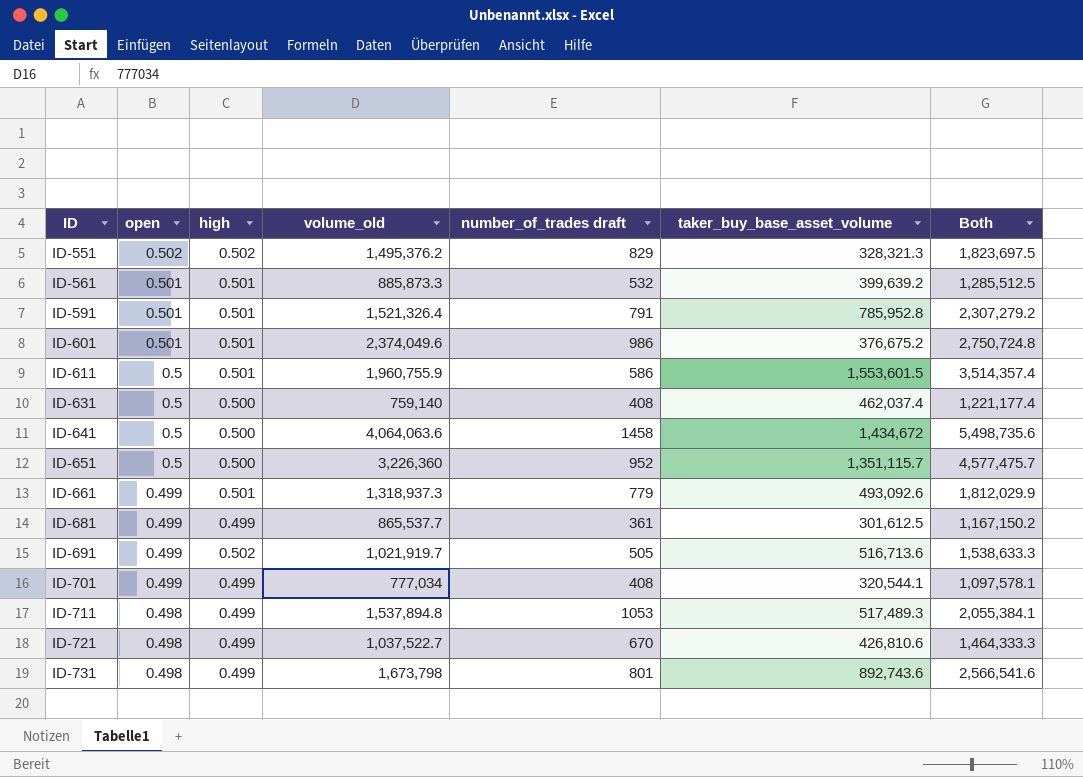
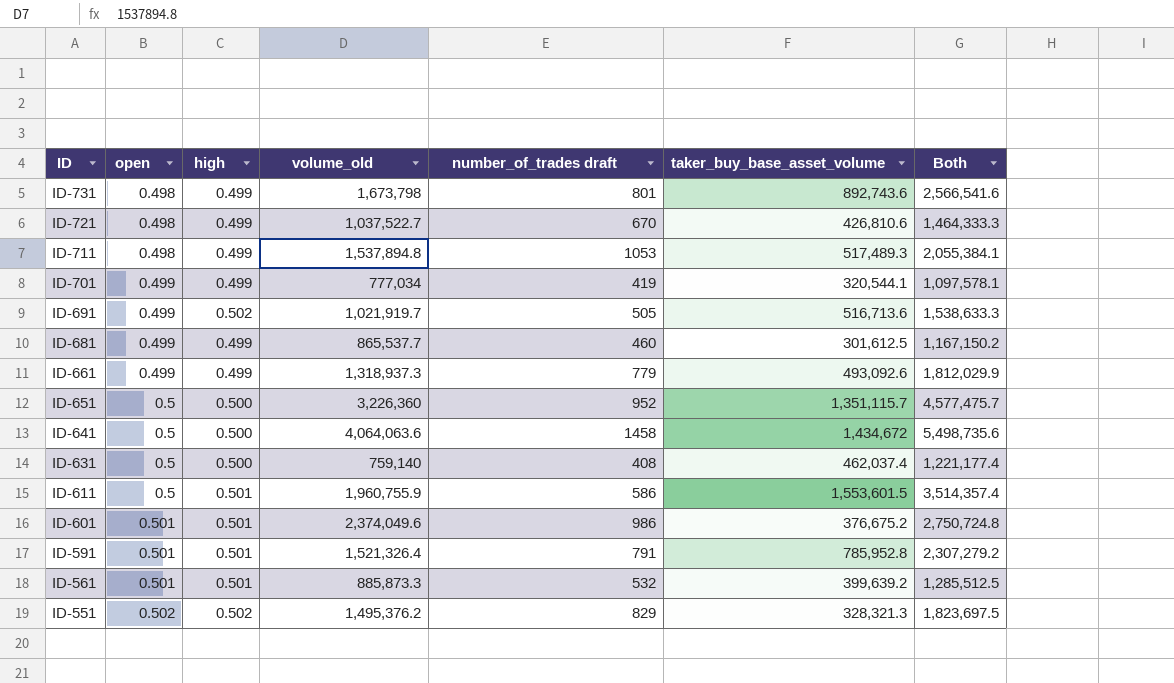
row order: ID ascending -> ID descending
ID-701 | number_of_trades draft: 408 -> 419
ID-681 | number_of_trades draft: 361 -> 460
ID-661 | high: 0.501 -> 0.499

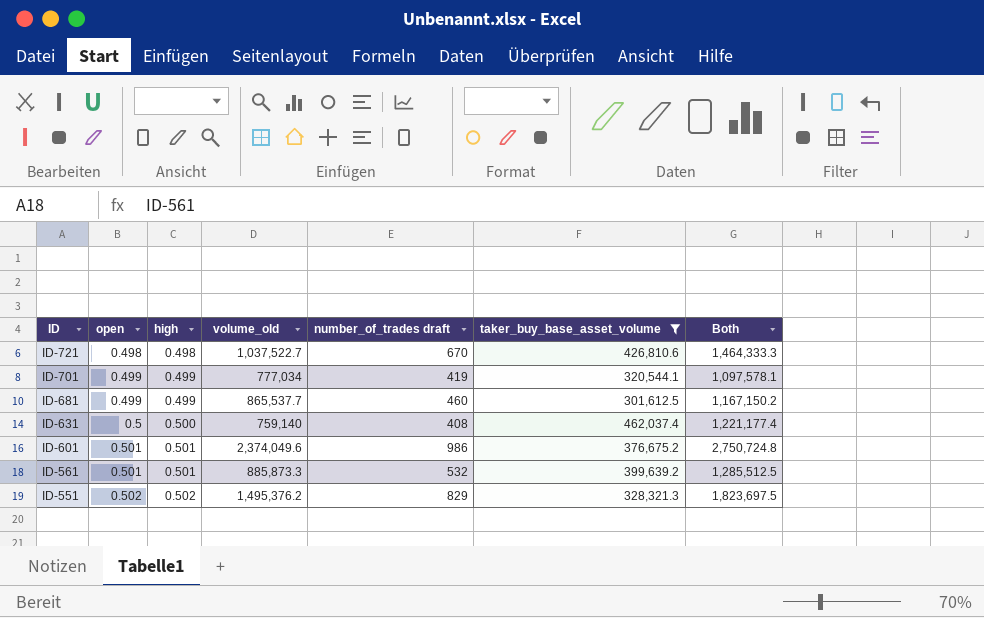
filter: none -> taker_buy_base_asset_volume <= 462,037.4
ID-721 | high: 0.499 -> 0.498

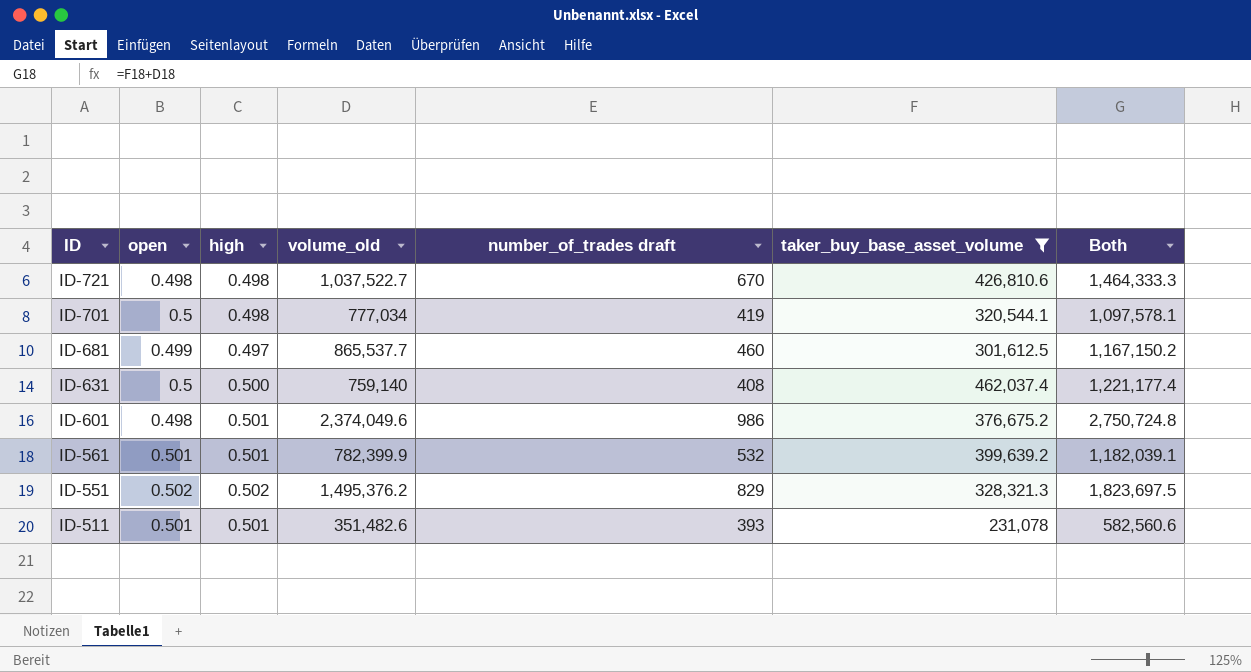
ID-701 | open: 0.499 -> 0.5
ID-701 | high: 0.499 -> 0.498
ID-681 | high: 0.499 -> 0.497
ID-601 | open: 0.501 -> 0.498
ID-561 | volume_old: 885,873.3 -> 782,399.9
ID-561 | Both: 1,285,512.5 -> 1,182,039.1
row ID-511: none -> 0.501 | 0.501 | 351,482.6 | 393 | 231,078 | 582,560.6

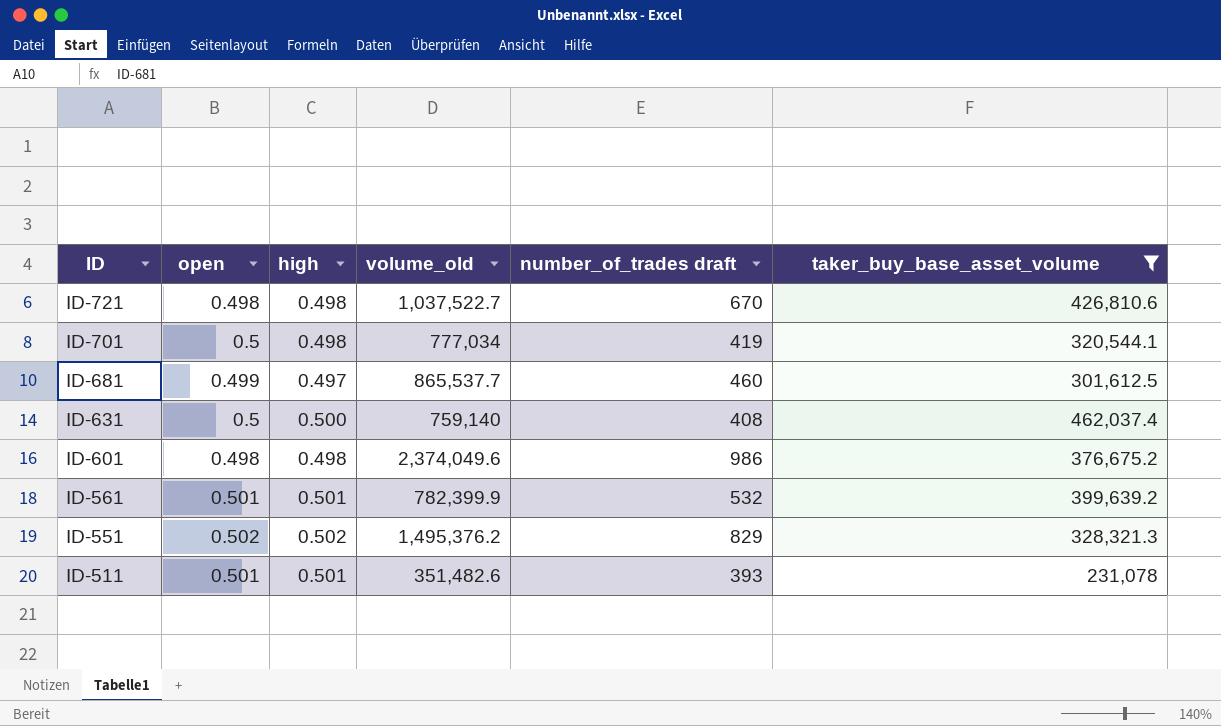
column Both | formula: [volume_old] + [taker_buy_base_asset_volume] -> none
ID-601 | high: 0.501 -> 0.498

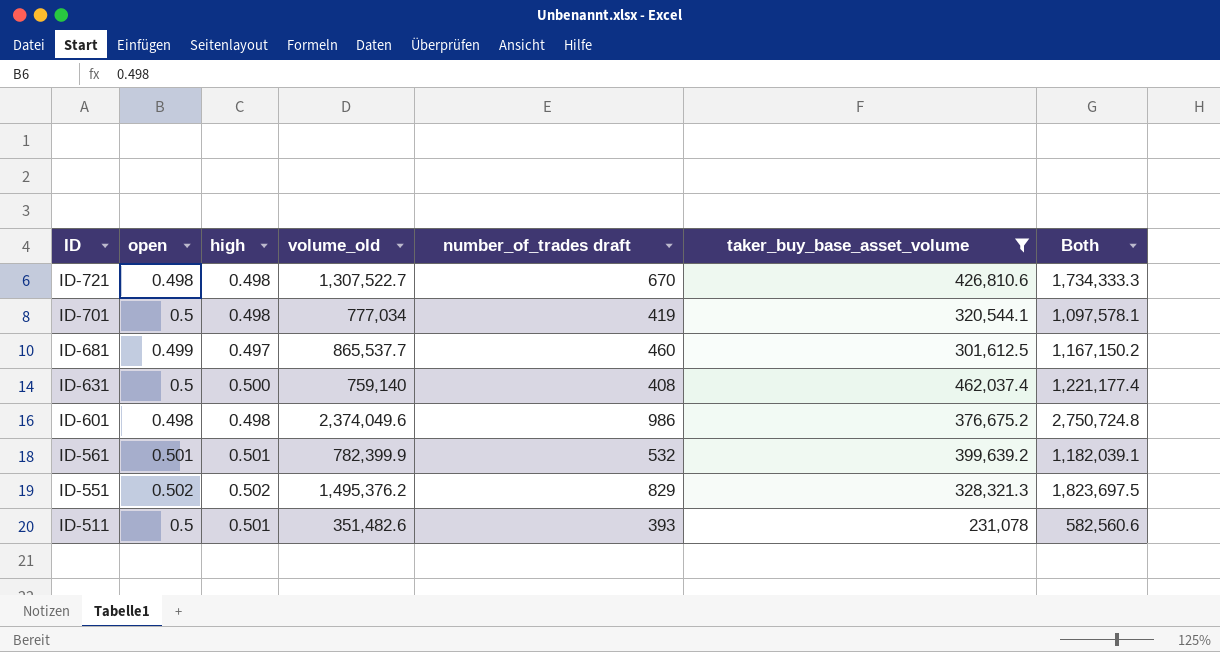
column Both | formula: none -> [volume_old] + [taker_buy_base_asset_volume]
ID-721 | volume_old: 1,037,522.7 -> 1,307,522.7
ID-511 | open: 0.501 -> 0.5

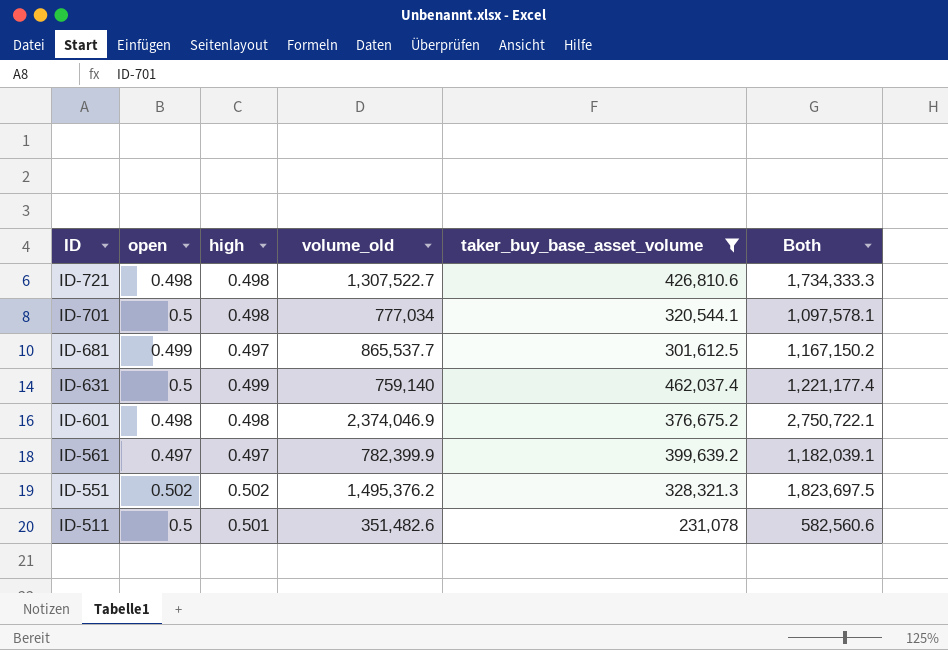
column number_of_trades draft | position: 5 -> none
ID-631 | high: 0.500 -> 0.499
ID-601 | volume_old: 2,374,049.6 -> 2,374,046.9
ID-601 | Both: 2,750,724.8 -> 2,750,722.1
ID-561 | open: 0.501 -> 0.497
ID-561 | high: 0.501 -> 0.497

